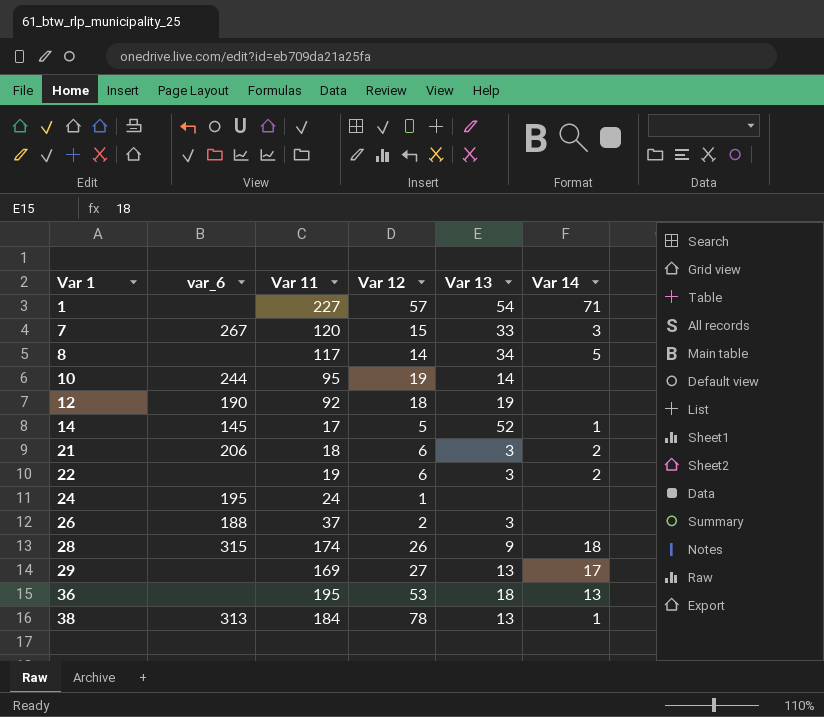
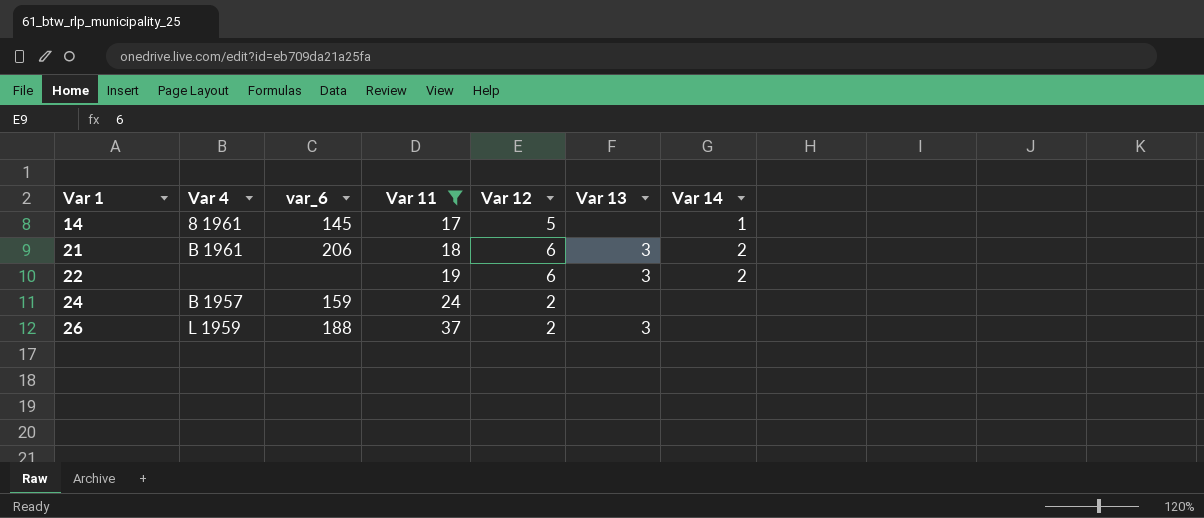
filter: none -> Var 11 <= 37
column Var 4 | position: none -> 2
14 | Var 13: 52 -> none
24 | var_6: 195 -> 159
24 | Var 12: 1 -> 2

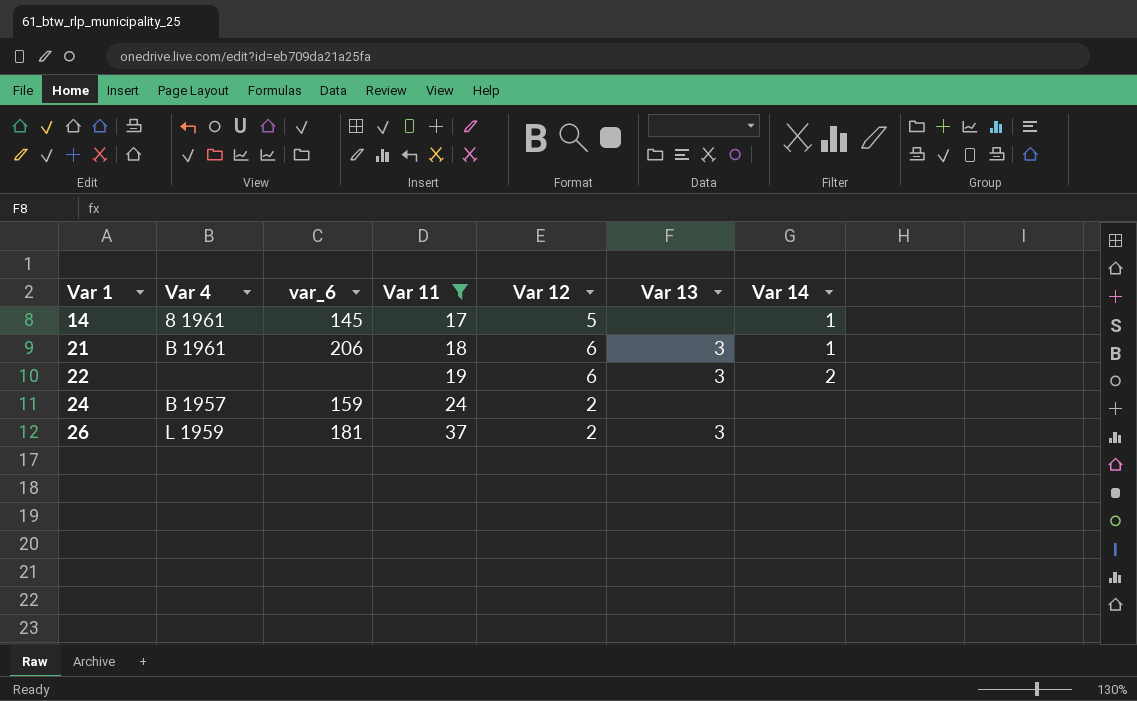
21 | Var 14: 2 -> 1
26 | var_6: 188 -> 181

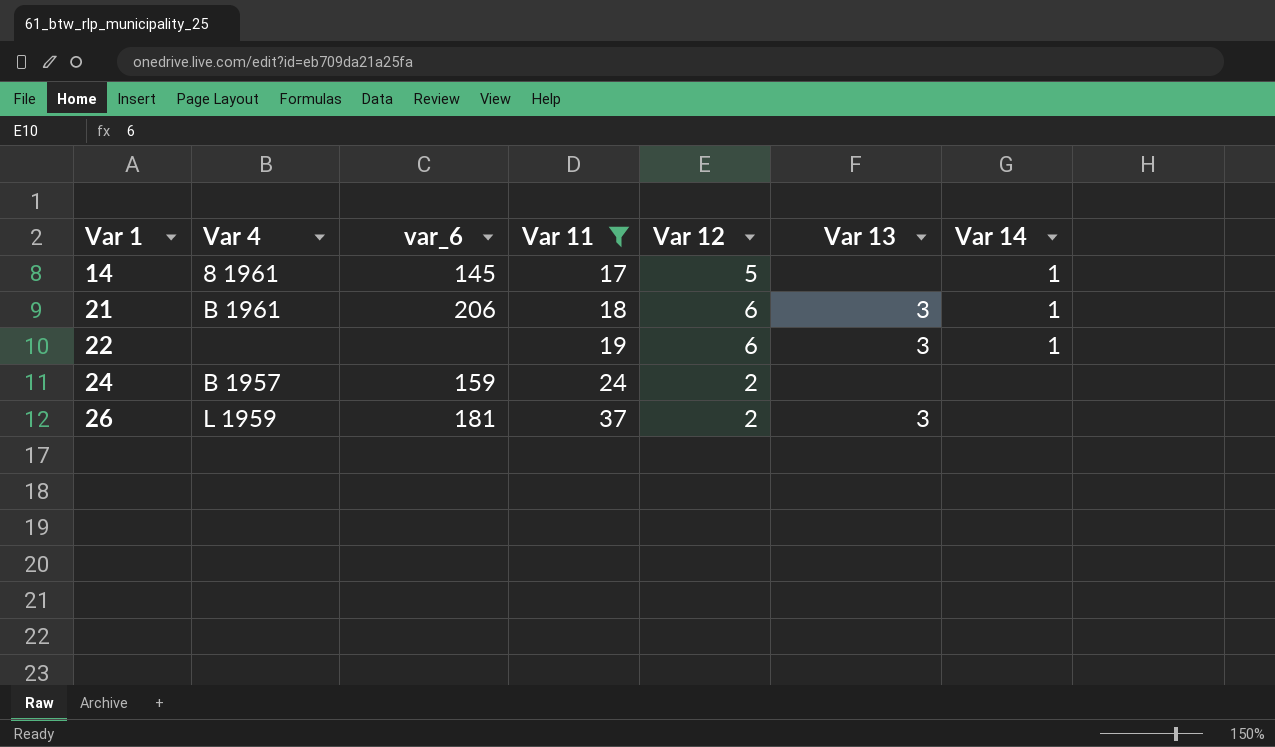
22 | Var 14: 2 -> 1

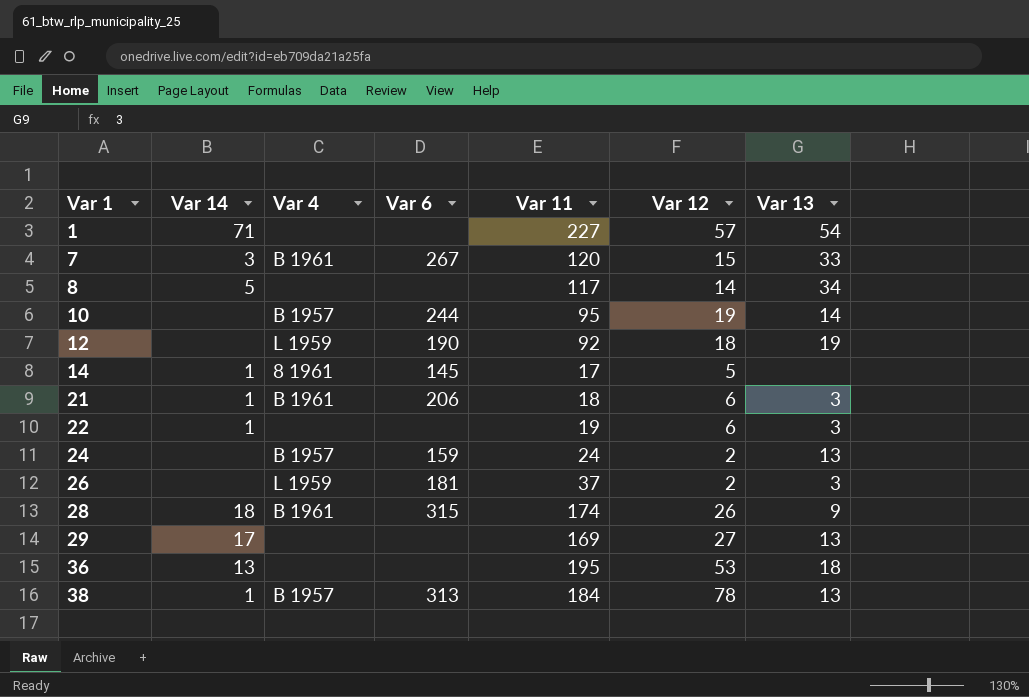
filter: Var 11 <= 37 -> none
column Var 14 | position: 7 -> 2
column name: var_6 -> Var 6
24 | Var 13: none -> 13

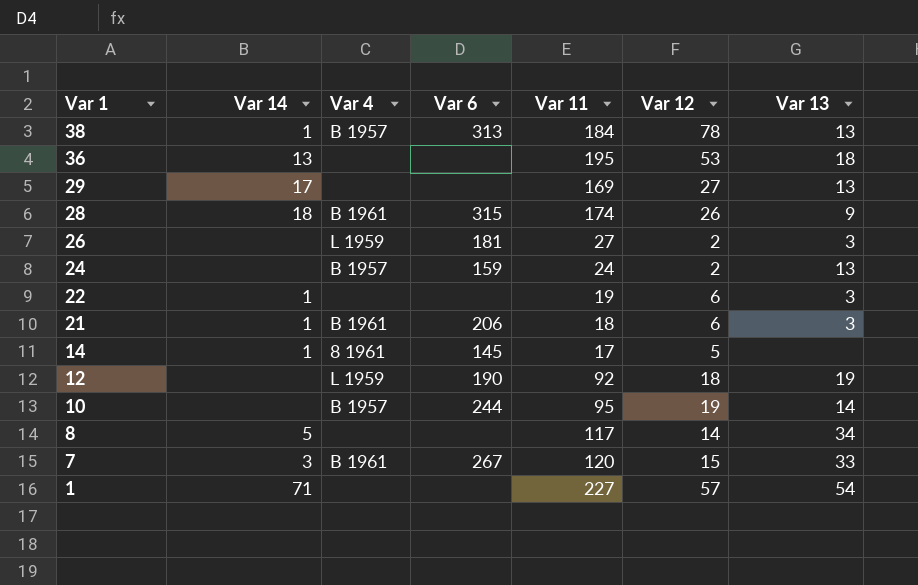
row order: Var 1 ascending -> Var 1 descending
26 | Var 11: 37 -> 27

